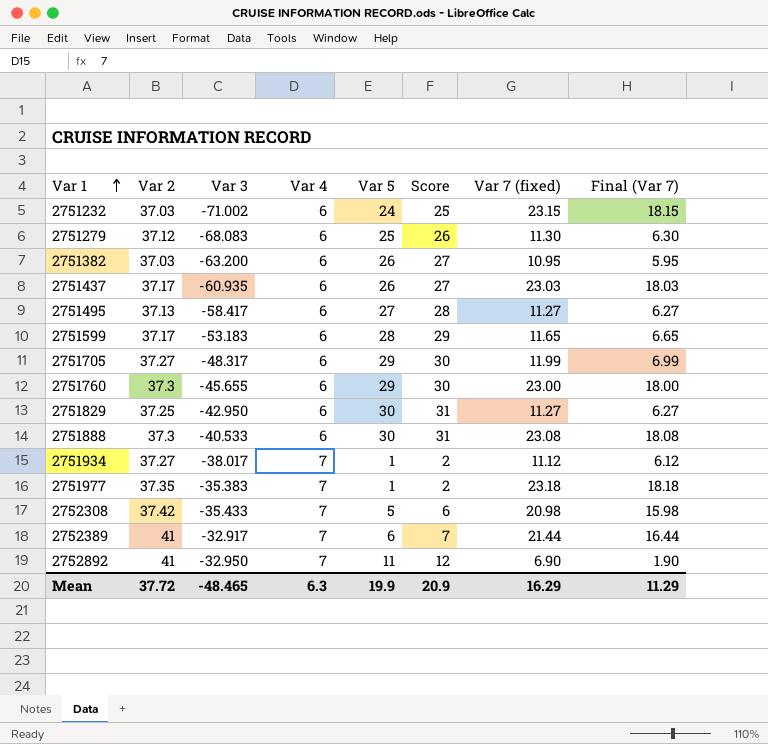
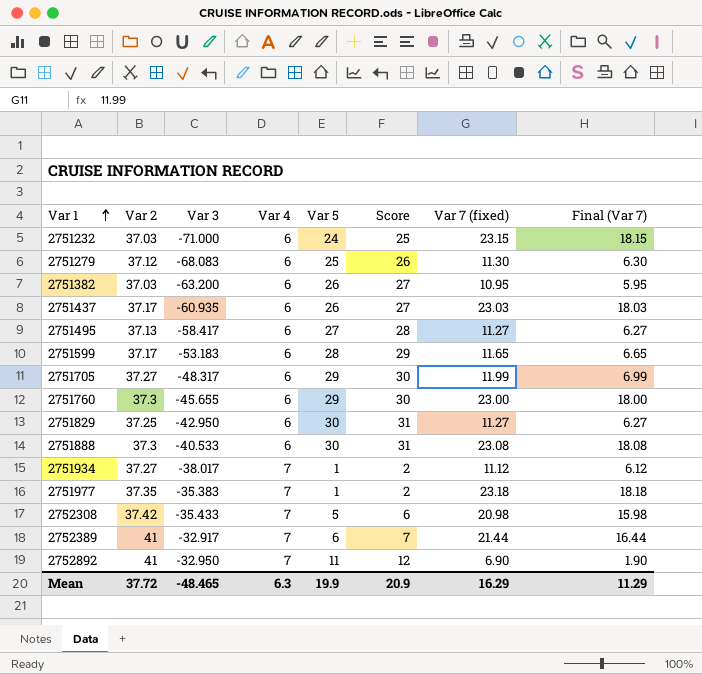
2751232 | Var 3: -71.002 -> -71.000

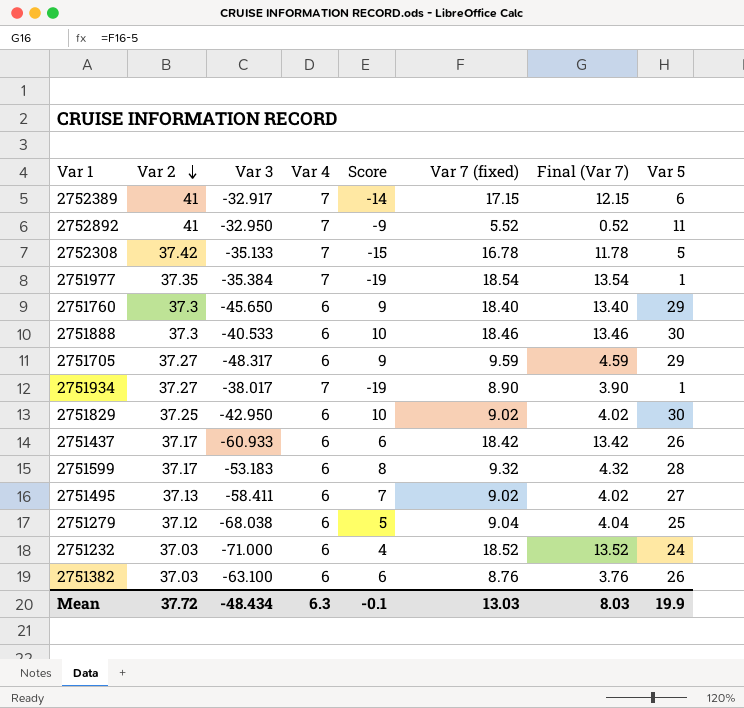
row order: Var 1 ascending -> Var 2 descending
column Score | formula: [Var 5] + 1 -> [Var 5] - 20
column Var 5 | position: 5 -> 8
2752389 | Var 7 (fixed): 21.44 -> 17.15
2752389 | Final (Var 7): 16.44 -> 12.15
2752892 | Var 7 (fixed): 6.90 -> 5.52
2752892 | Final (Var 7): 1.90 -> 0.52
2752308 | Var 3: -35.433 -> -35.133
2752308 | Var 7 (fixed): 20.98 -> 16.78
2752308 | Final (Var 7): 15.98 -> 11.78
2751977 | Var 3: -35.383 -> -35.384
2751977 | Var 7 (fixed): 23.18 -> 18.54
2751977 | Final (Var 7): 18.18 -> 13.54
2751760 | Var 3: -45.655 -> -45.650
2751760 | Var 7 (fixed): 23.00 -> 18.40
2751760 | Final (Var 7): 18.00 -> 13.40
2751888 | Var 7 (fixed): 23.08 -> 18.46
2751888 | Final (Var 7): 18.08 -> 13.46
2751705 | Var 7 (fixed): 11.99 -> 9.59
2751705 | Final (Var 7): 6.99 -> 4.59
2751934 | Var 7 (fixed): 11.12 -> 8.90
2751934 | Final (Var 7): 6.12 -> 3.90
2751829 | Var 7 (fixed): 11.27 -> 9.02
2751829 | Final (Var 7): 6.27 -> 4.02
2751437 | Var 3: -60.935 -> -60.933
2751437 | Var 7 (fixed): 23.03 -> 18.42
2751437 | Final (Var 7): 18.03 -> 13.42
2751599 | Var 7 (fixed): 11.65 -> 9.32
2751599 | Final (Var 7): 6.65 -> 4.32
2751495 | Var 3: -58.417 -> -58.411
2751495 | Var 7 (fixed): 11.27 -> 9.02
2751495 | Final (Var 7): 6.27 -> 4.02
2751279 | Var 3: -68.083 -> -68.038
2751279 | Var 7 (fixed): 11.30 -> 9.04
2751279 | Final (Var 7): 6.30 -> 4.04
2751232 | Var 7 (fixed): 23.15 -> 18.52
2751232 | Final (Var 7): 18.15 -> 13.52
2751382 | Var 3: -63.200 -> -63.100
2751382 | Var 7 (fixed): 10.95 -> 8.76
2751382 | Final (Var 7): 5.95 -> 3.76
Mean | Var 3: -48.465 -> -48.434
Mean | Score: 20.9 -> -0.1
Mean | Var 7 (fixed): 16.29 -> 13.03
Mean | Final (Var 7): 11.29 -> 8.03

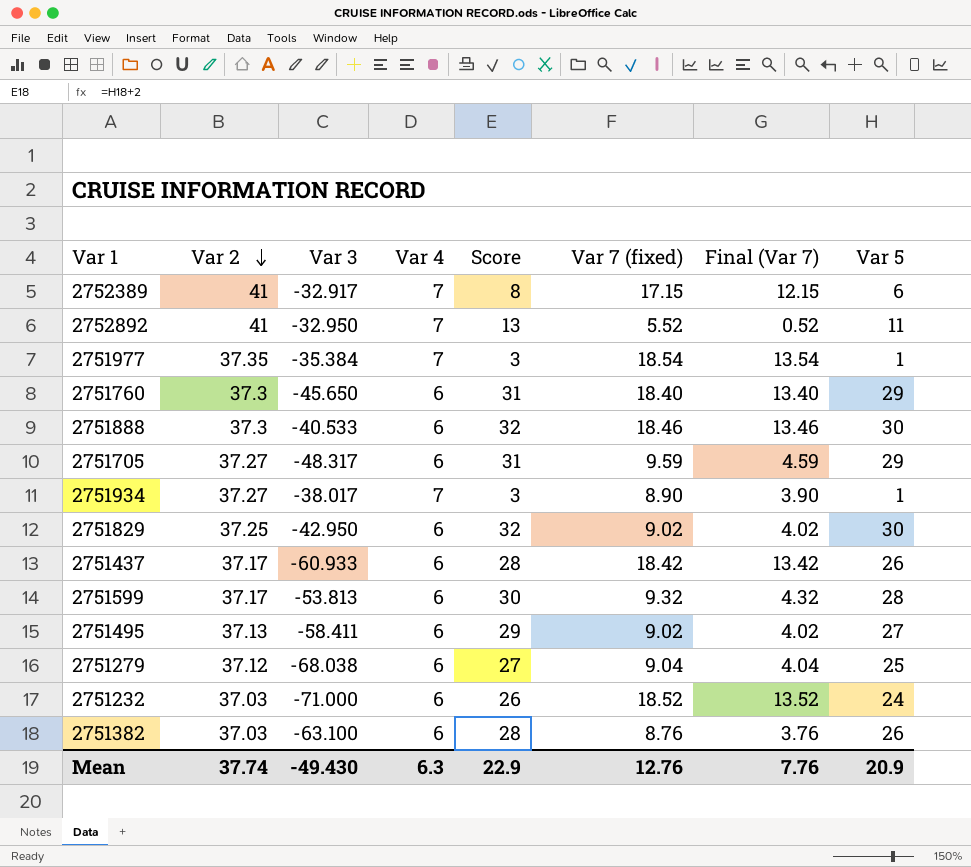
column Score | formula: [Var 5] - 20 -> [Var 5] + 2
row 2752308: 37.42 | -35.133 | 7 | -15 | 16.78 | 11.78 | 5 -> none
2751599 | Var 3: -53.183 -> -53.813
Mean | Var 2: 37.72 -> 37.74
Mean | Var 3: -48.434 -> -49.430
Mean | Score: -0.1 -> 22.9
Mean | Var 7 (fixed): 13.03 -> 12.76
Mean | Final (Var 7): 8.03 -> 7.76
Mean | Var 5: 19.9 -> 20.9

